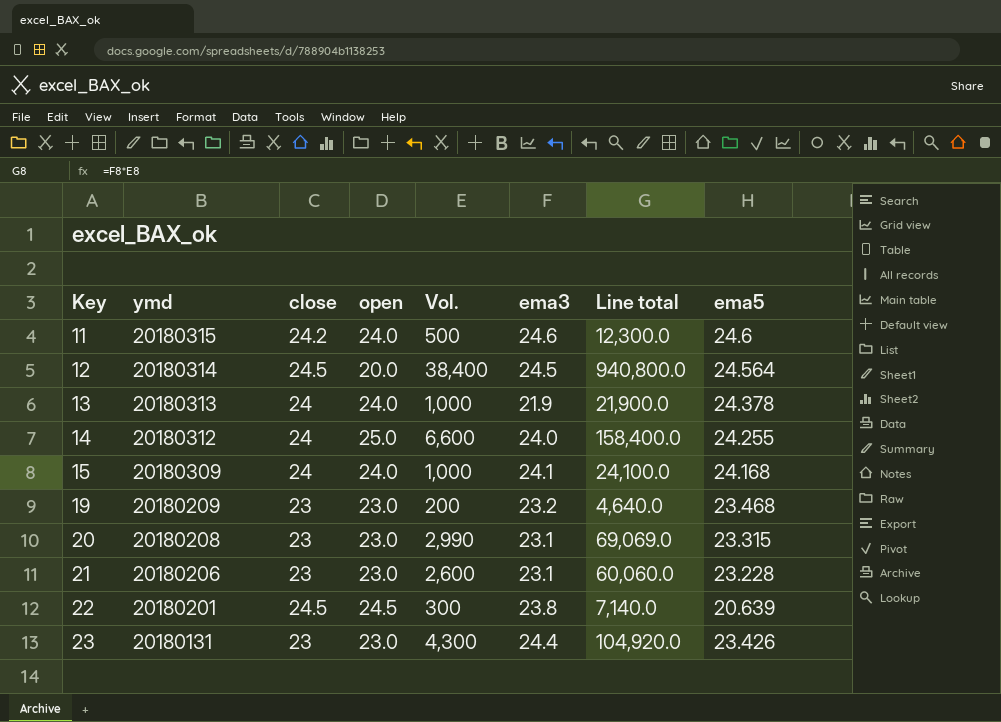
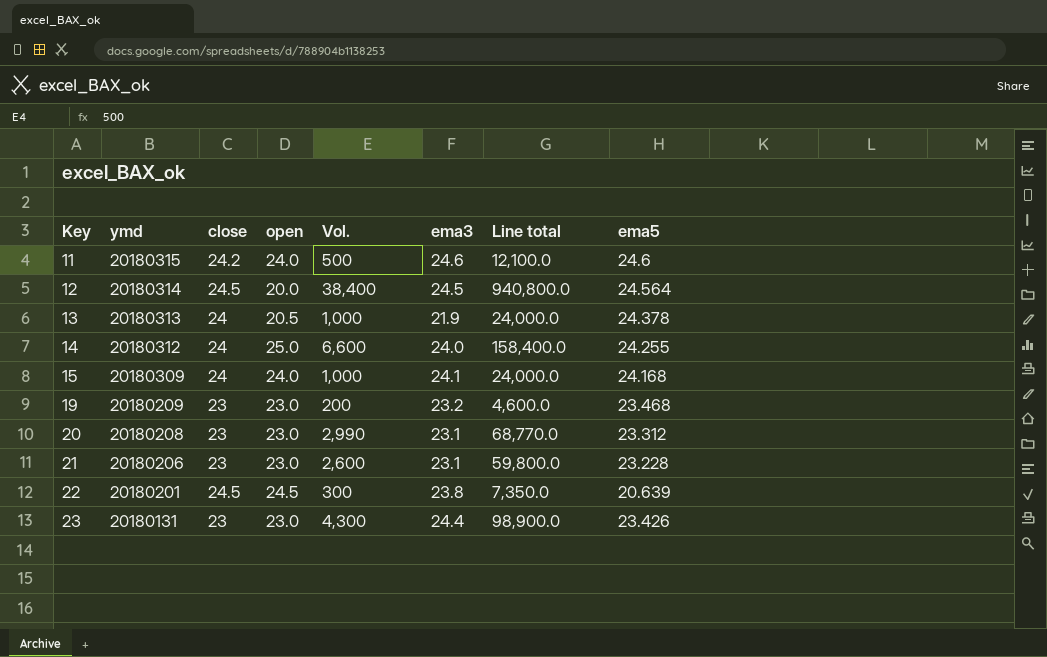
column Line total | formula: [Vol.] * [ema3] -> [close] * [Vol.]
13 | open: 24.0 -> 20.5
20 | ema5: 23.315 -> 23.312

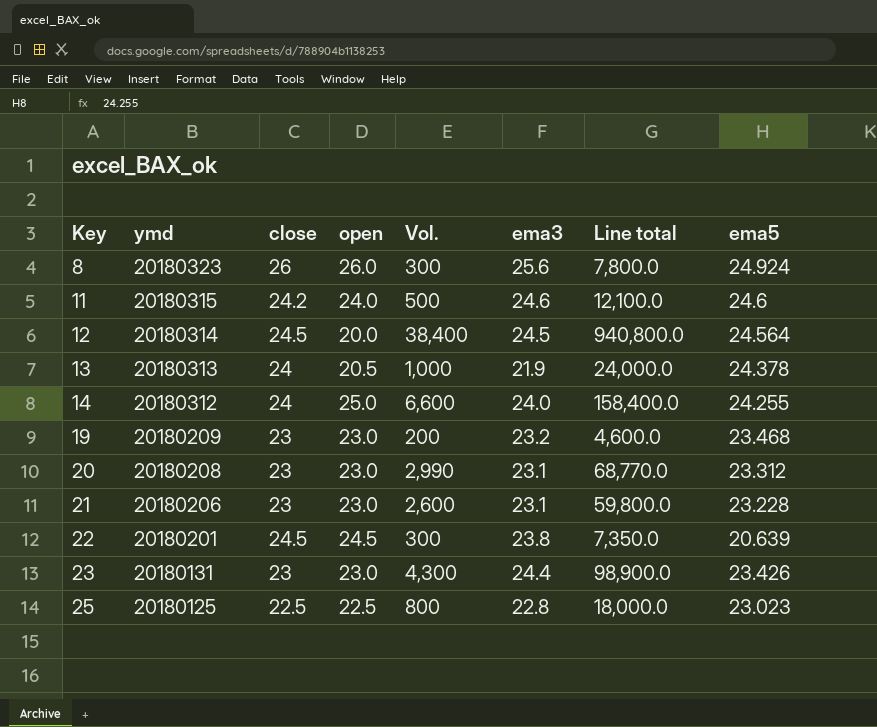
row 15: 20180309 | 24 | 24.0 | 1,000 | 24.1 | 24,000.0 | 24.168 -> none
row 8: none -> 20180323 | 26 | 26.0 | 300 | 25.6 | 7,800.0 | 24.924
row 25: none -> 20180125 | 22.5 | 22.5 | 800 | 22.8 | 18,000.0 | 23.023

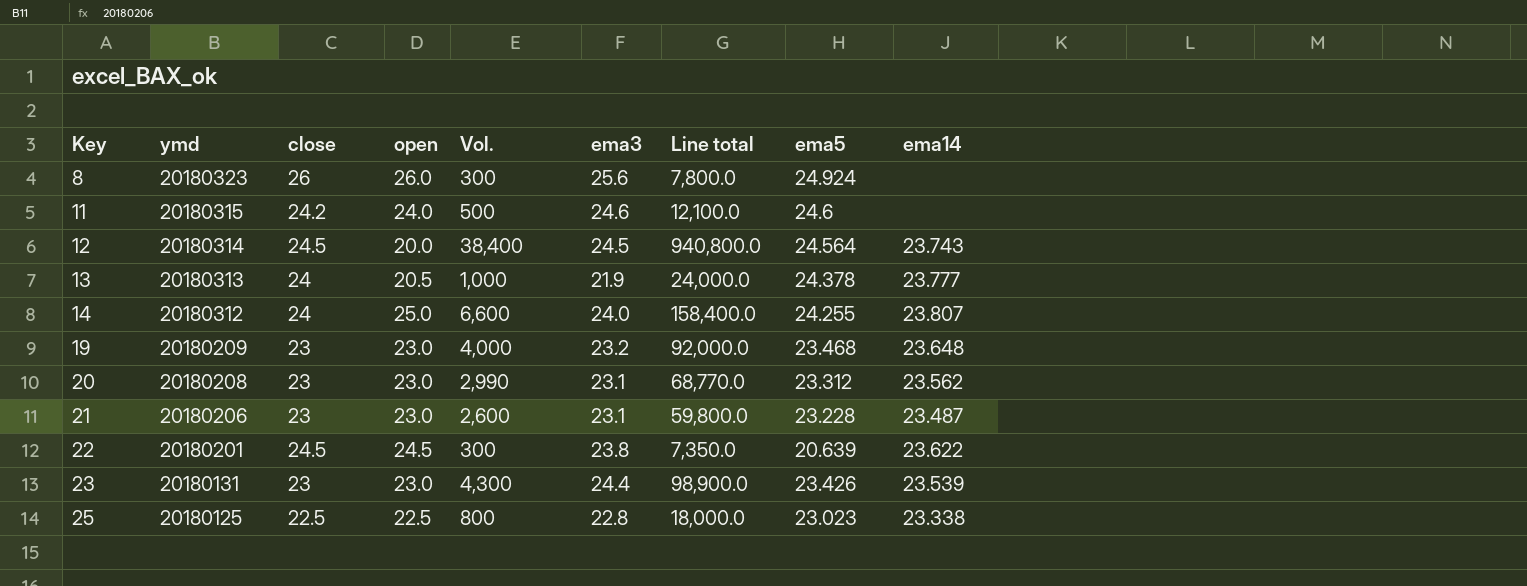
column ema14 | position: none -> 9
19 | Vol.: 200 -> 4,000
19 | Line total: 4,600.0 -> 92,000.0

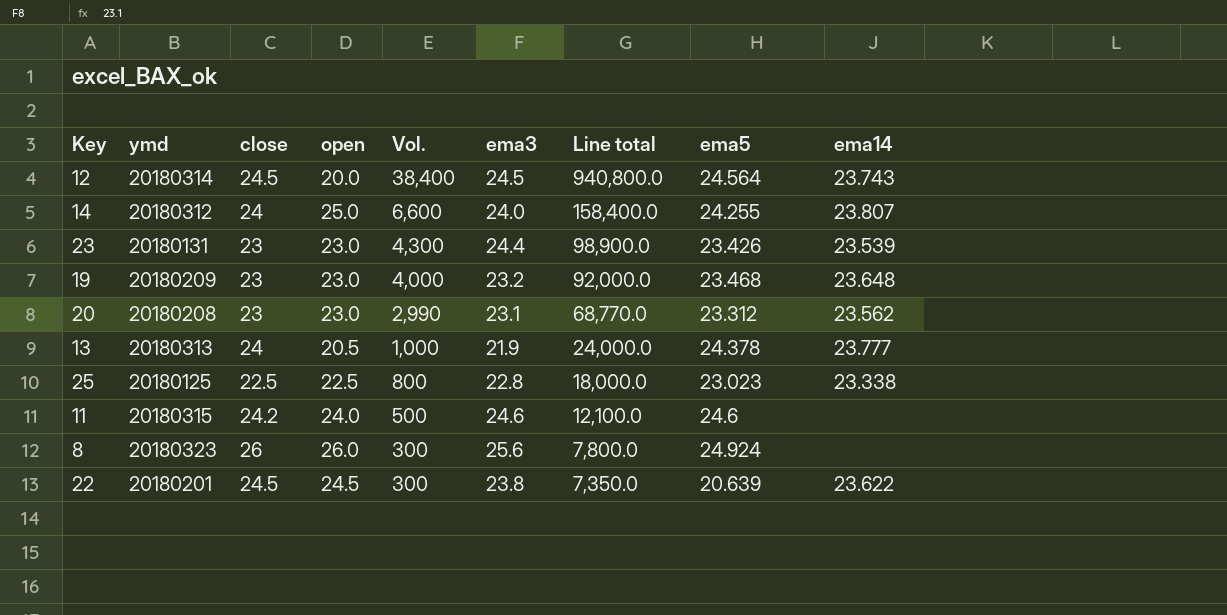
row order: Key ascending -> Vol. descending
row 21: 20180206 | 23 | 23.0 | 2,600 | 23.1 | 59,800.0 | 23.228 | 23.487 -> none

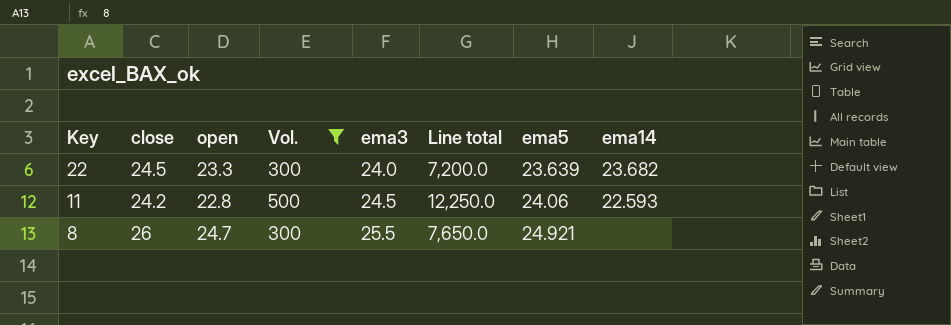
filter: none -> Vol. <= 500
row order: Vol. descending -> Key descending
column ymd | position: 2 -> none
column Line total | formula: [close] * [Vol.] -> [Vol.] * [ema3]
22 | open: 24.5 -> 23.3
22 | ema3: 23.8 -> 24.0
22 | ema5: 20.639 -> 23.639
22 | ema14: 23.622 -> 23.682
11 | open: 24.0 -> 22.8
11 | ema3: 24.6 -> 24.5
11 | ema5: 24.6 -> 24.06
11 | ema14: none -> 22.593
8 | open: 26.0 -> 24.7
8 | ema3: 25.6 -> 25.5
8 | ema5: 24.924 -> 24.921

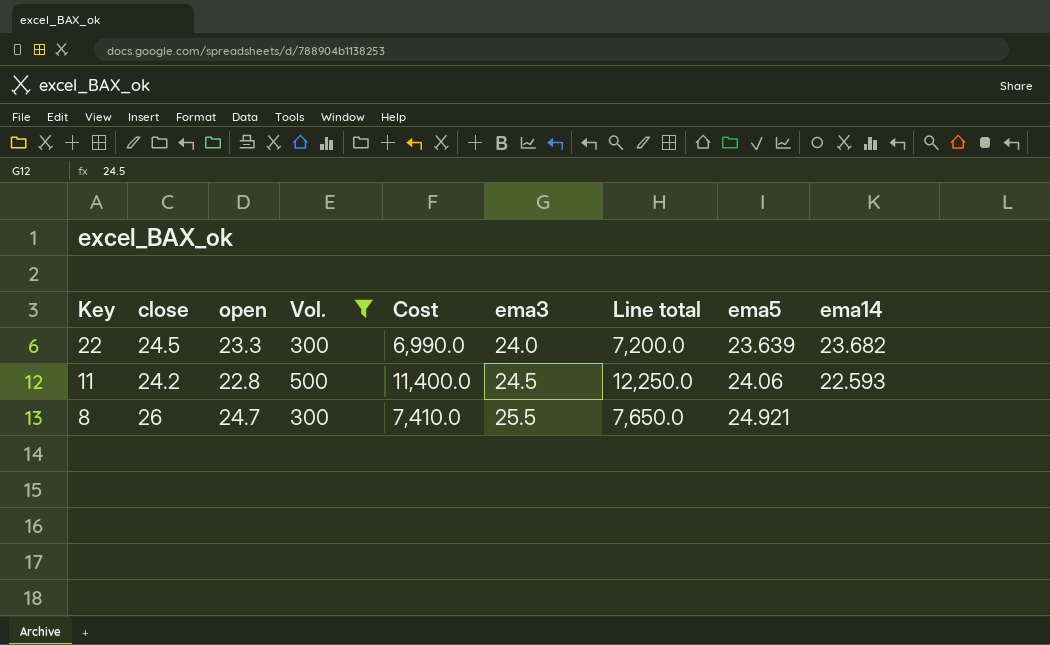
column Cost | formula: none -> [open] * [Vol.]

